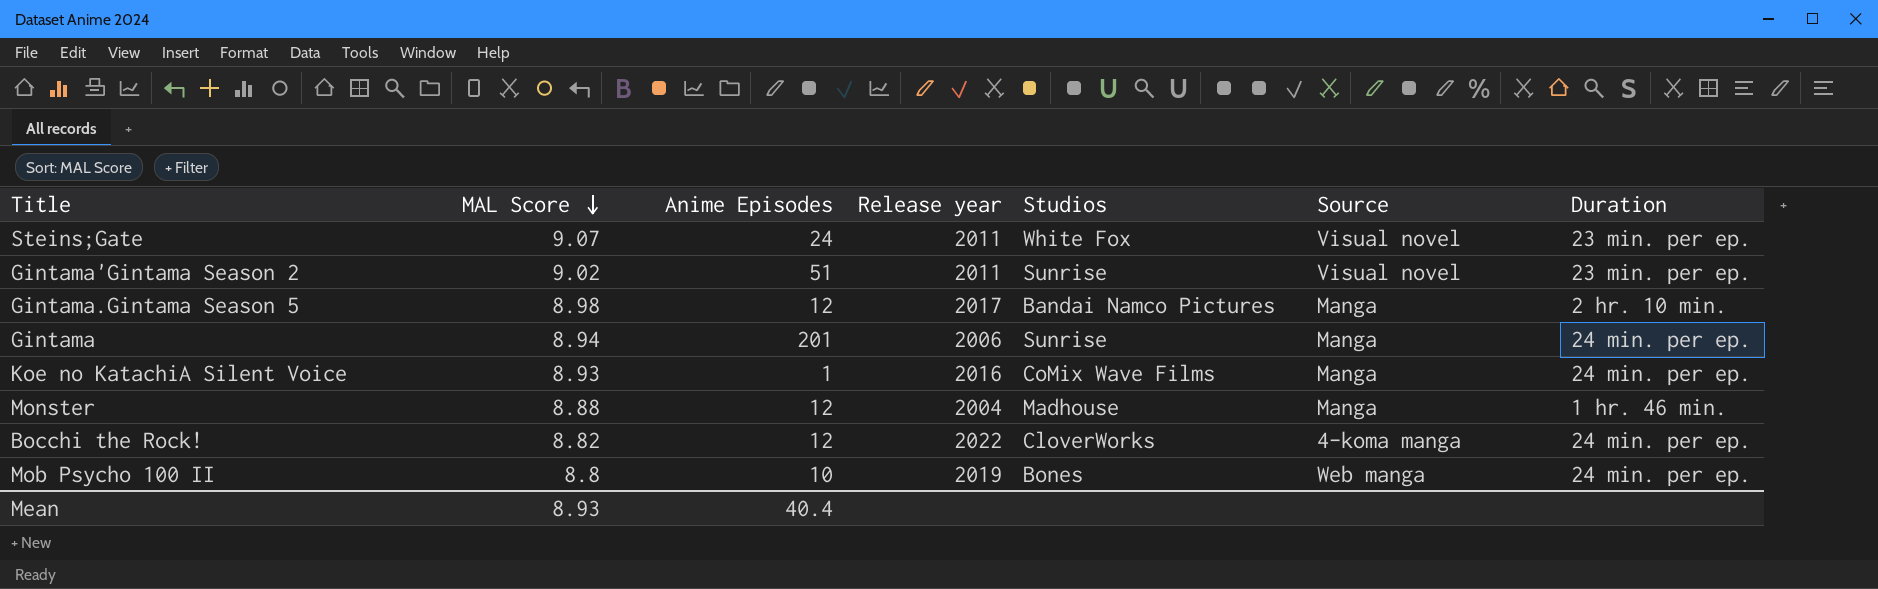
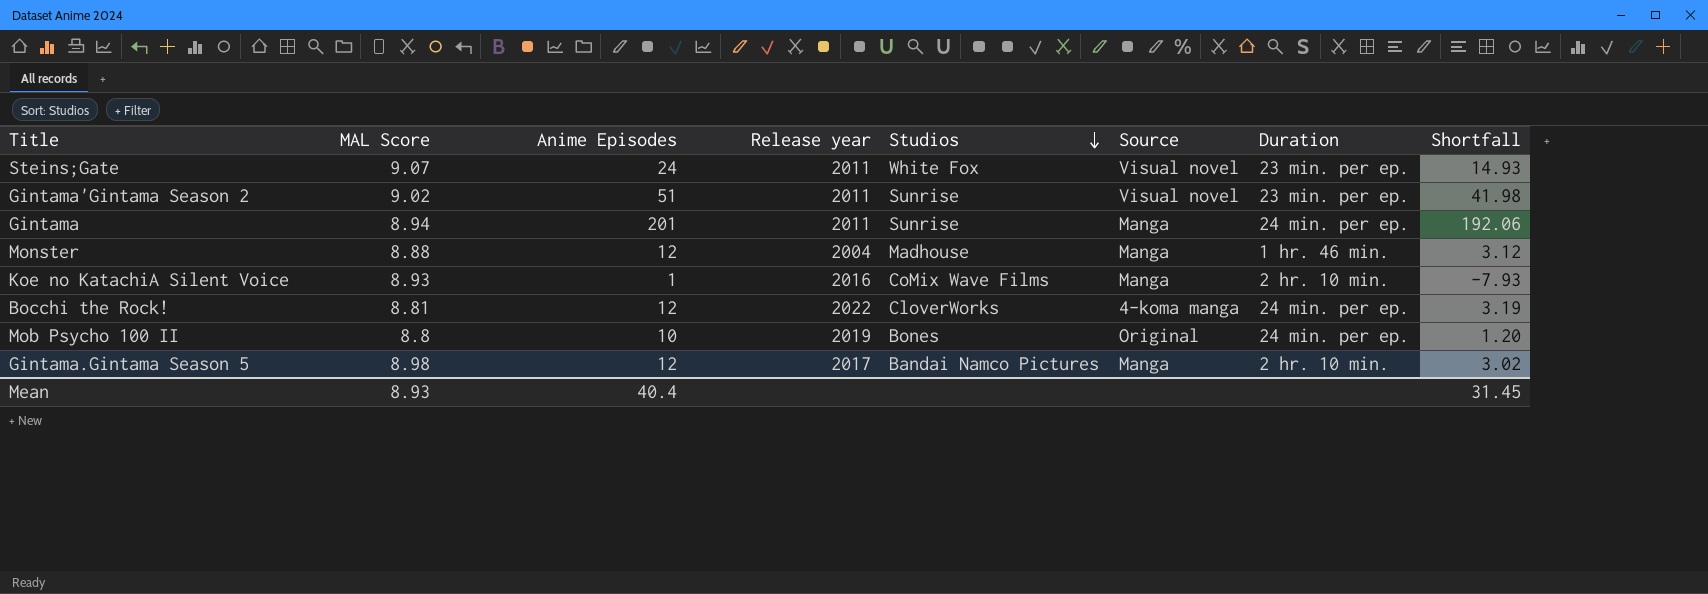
row order: MAL Score descending -> Studios descending
column Shortfall | formula: none -> [Anime Episodes] - [MAL Score]
Gintama | Release year: 2006 -> 2011
Koe no KatachiA Silent Voice | Duration: 24 min. per ep. -> 2 hr. 10 min.
Bocchi the Rock! | MAL Score: 8.82 -> 8.81
Mob Psycho 100 II | Source: Web manga -> Original

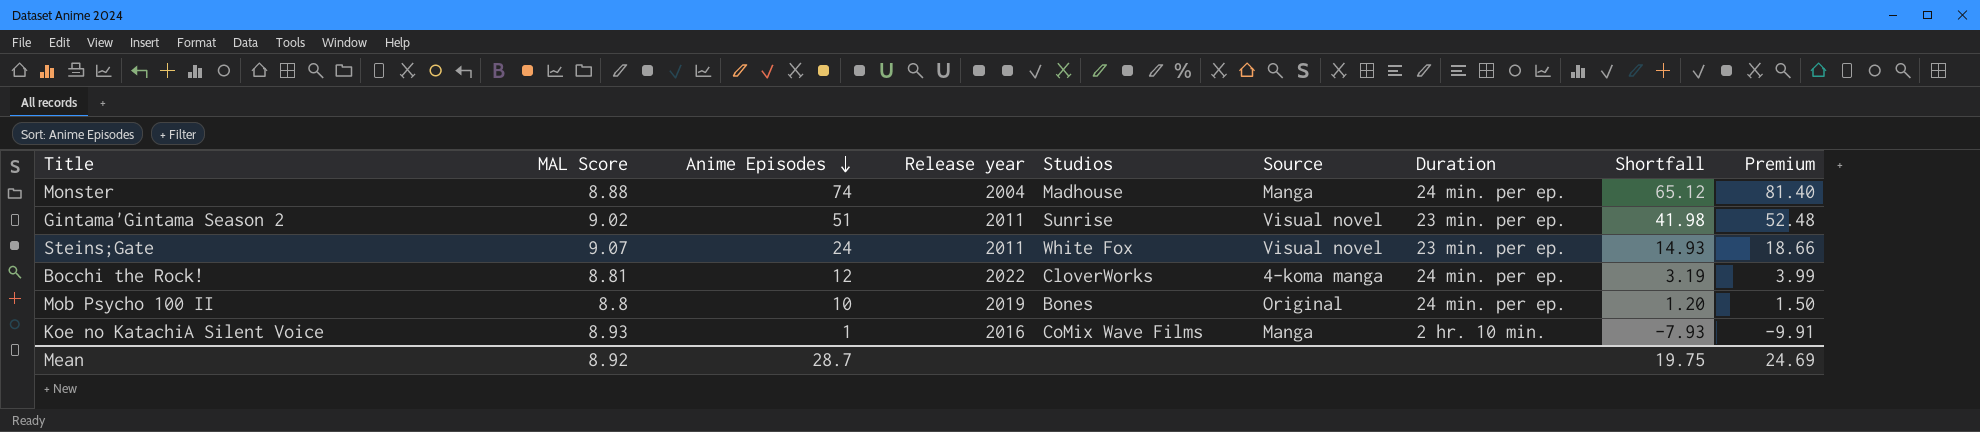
row order: Studios descending -> Anime Episodes descending
column Premium | formula: none -> [Shortfall] * 1.25
row Gintama: 8.94 | 201 | 2011 | Sunrise | Manga | 24 min. per ep. | 192.06 -> none
row Gintama.Gintama Season 5: 8.98 | 12 | 2017 | Bandai Namco Pictures | Manga | 2 hr. 10 min. | 3.02 -> none
Monster | Anime Episodes: 12 -> 74
Monster | Duration: 1 hr. 46 min. -> 24 min. per ep.
Monster | Shortfall: 3.12 -> 65.12
Mean | MAL Score: 8.93 -> 8.92
Mean | Anime Episodes: 40.4 -> 28.7
Mean | Shortfall: 31.45 -> 19.75

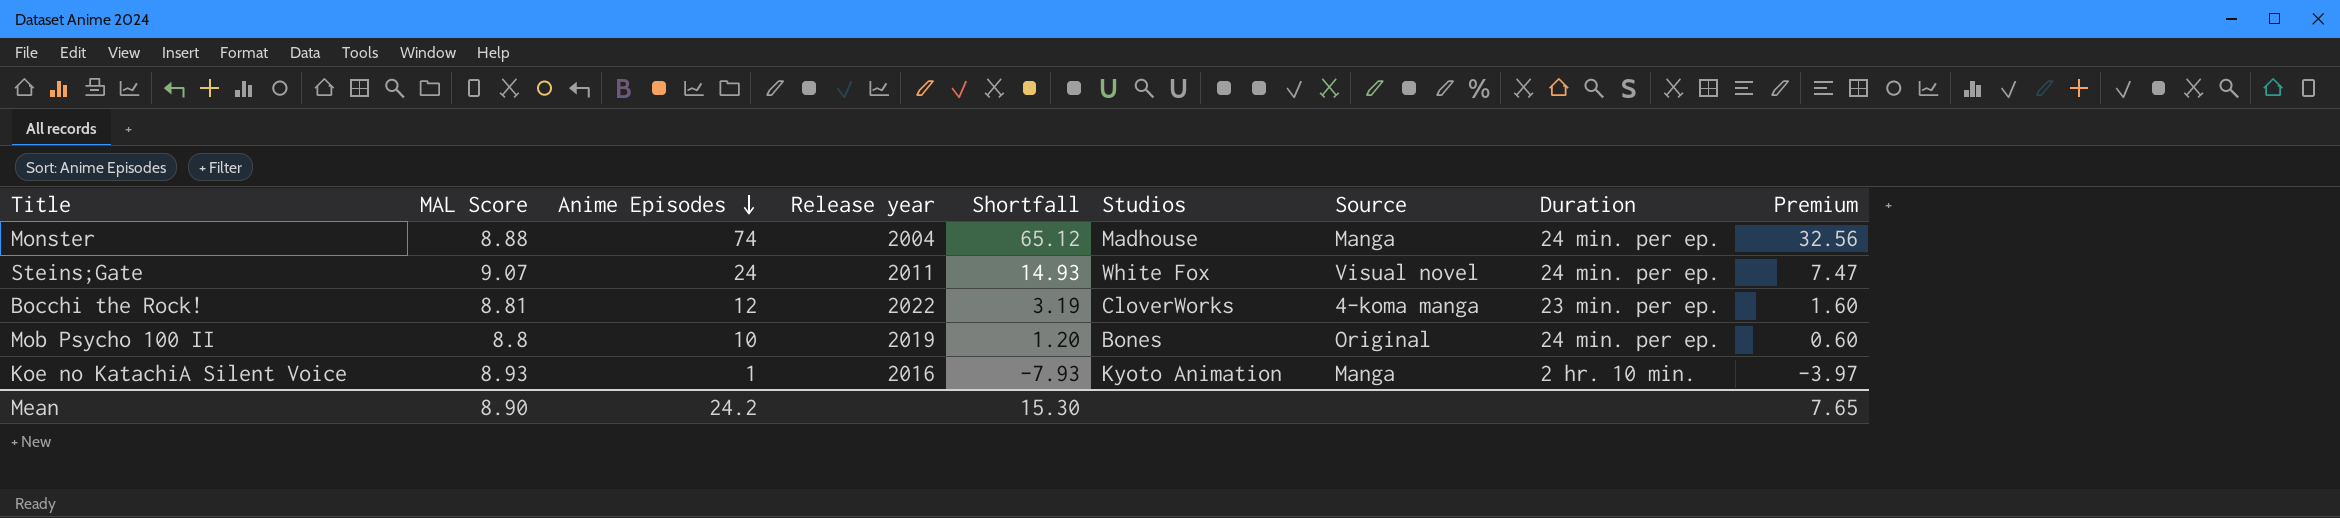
column Shortfall | position: 8 -> 5
column Premium | formula: [Shortfall] * 1.25 -> [Shortfall] * 0.5
row Gintama'Gintama Season 2: 9.02 | 51 | 2011 | Sunrise | Visual novel | 23 min. per ep. | 41.98 | 52.48 -> none
Steins;Gate | Duration: 23 min. per ep. -> 24 min. per ep.
Bocchi the Rock! | Duration: 24 min. per ep. -> 23 min. per ep.
Koe no KatachiA Silent Voice | Studios: CoMix Wave Films -> Kyoto Animation
Mean | MAL Score: 8.92 -> 8.90
Mean | Anime Episodes: 28.7 -> 24.2
Mean | Shortfall: 19.75 -> 15.30
Mean | Premium: 24.69 -> 7.65

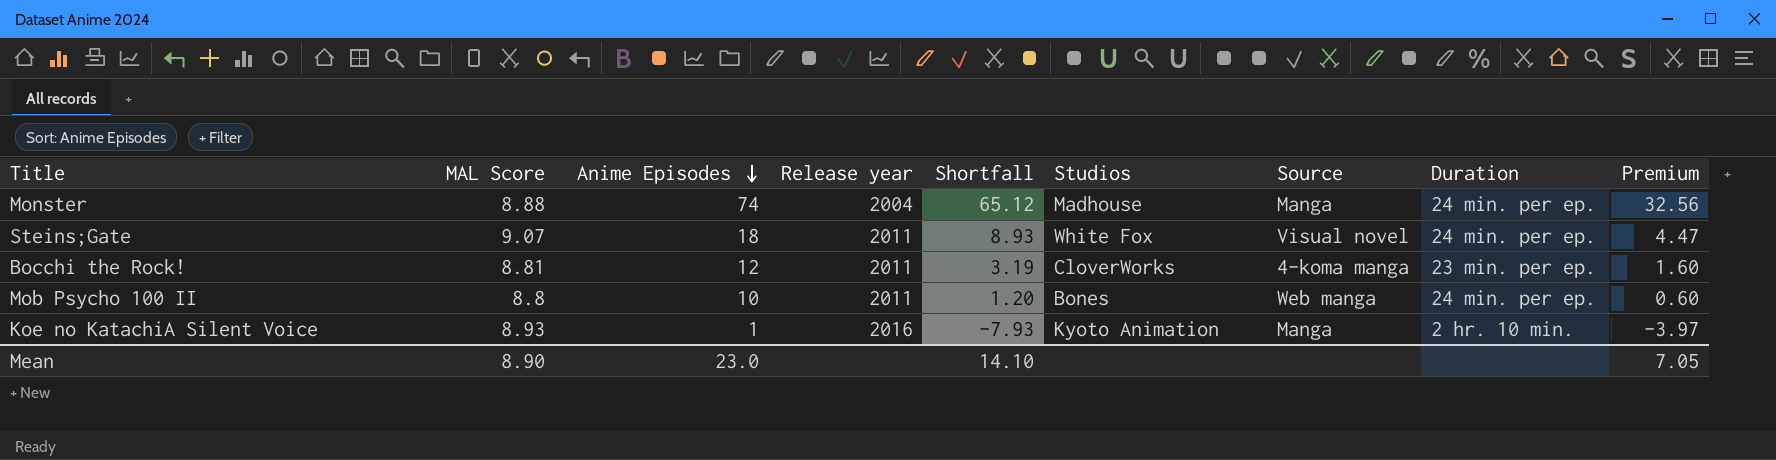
Steins;Gate | Anime Episodes: 24 -> 18
Steins;Gate | Shortfall: 14.93 -> 8.93
Steins;Gate | Premium: 7.47 -> 4.47
Bocchi the Rock! | Release year: 2022 -> 2011
Mob Psycho 100 II | Release year: 2019 -> 2011
Mob Psycho 100 II | Source: Original -> Web manga
Mean | Anime Episodes: 24.2 -> 23.0
Mean | Shortfall: 15.30 -> 14.10
Mean | Premium: 7.65 -> 7.05

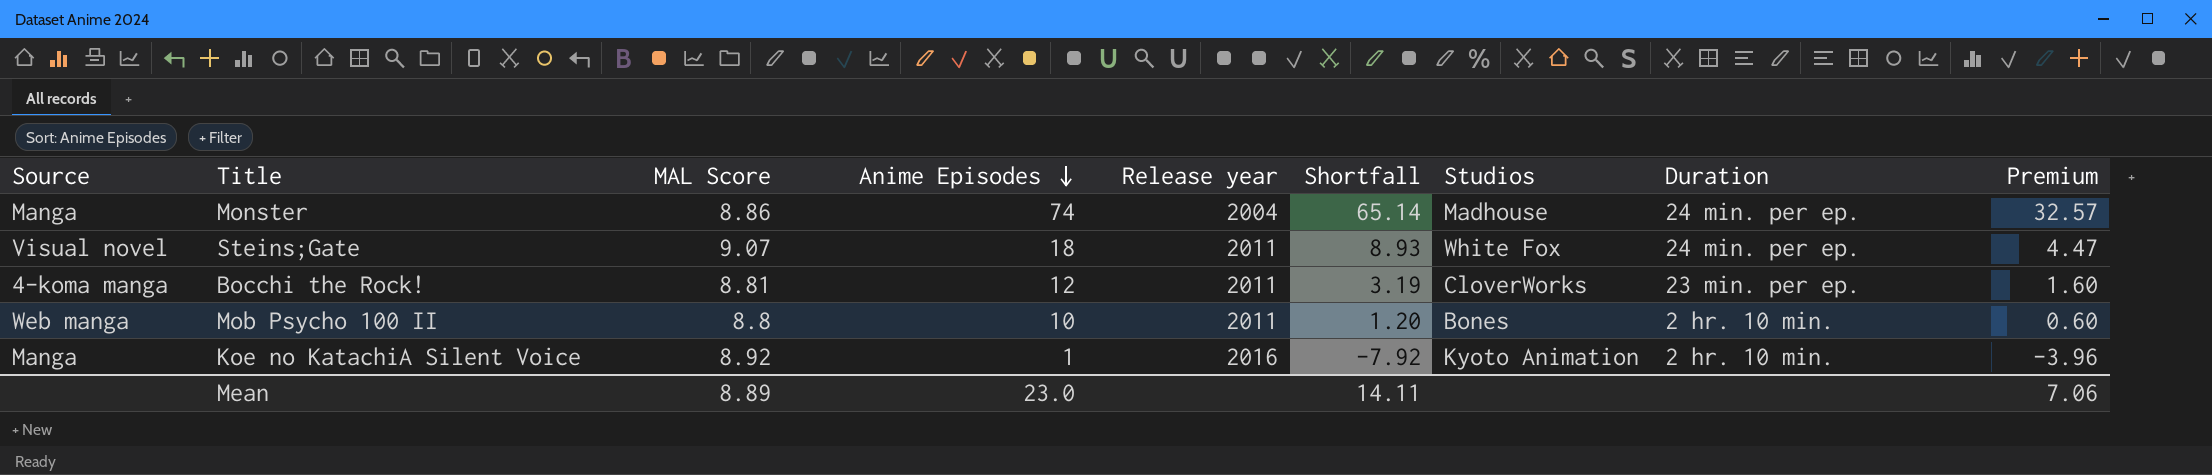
column Source | position: 7 -> 1
Monster | MAL Score: 8.88 -> 8.86
Monster | Shortfall: 65.12 -> 65.14
Monster | Premium: 32.56 -> 32.57
Mob Psycho 100 II | Duration: 24 min. per ep. -> 2 hr. 10 min.
Koe no KatachiA Silent Voice | MAL Score: 8.93 -> 8.92
Koe no KatachiA Silent Voice | Shortfall: -7.93 -> -7.92
Koe no KatachiA Silent Voice | Premium: -3.97 -> -3.96
Mean | MAL Score: 8.90 -> 8.89
Mean | Shortfall: 14.10 -> 14.11
Mean | Premium: 7.05 -> 7.06

